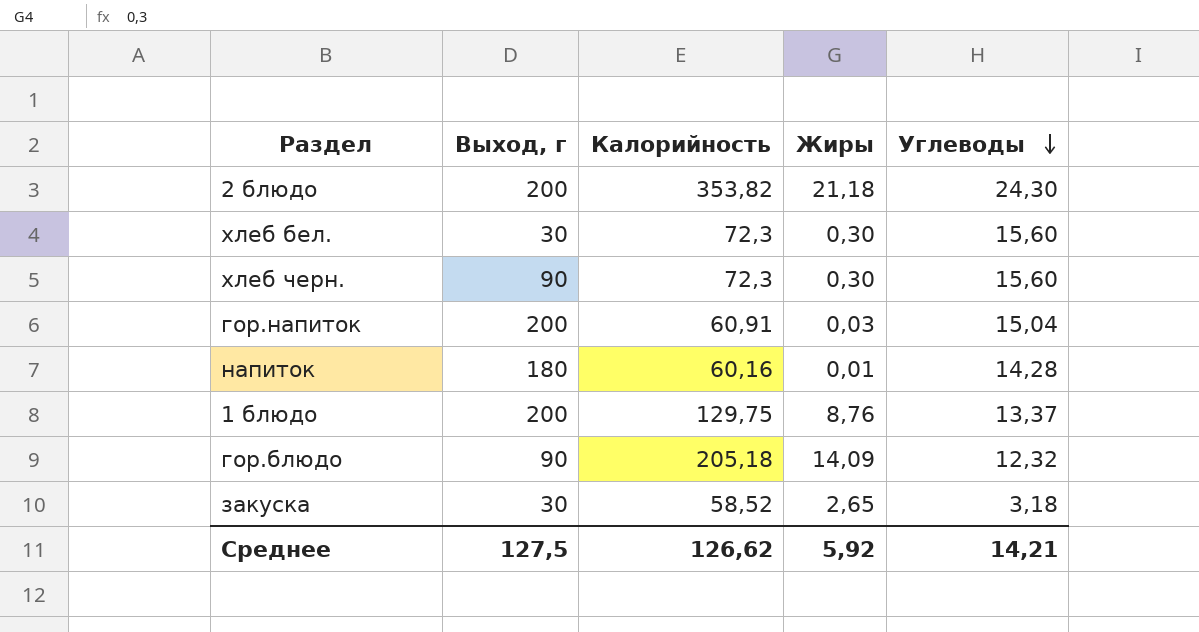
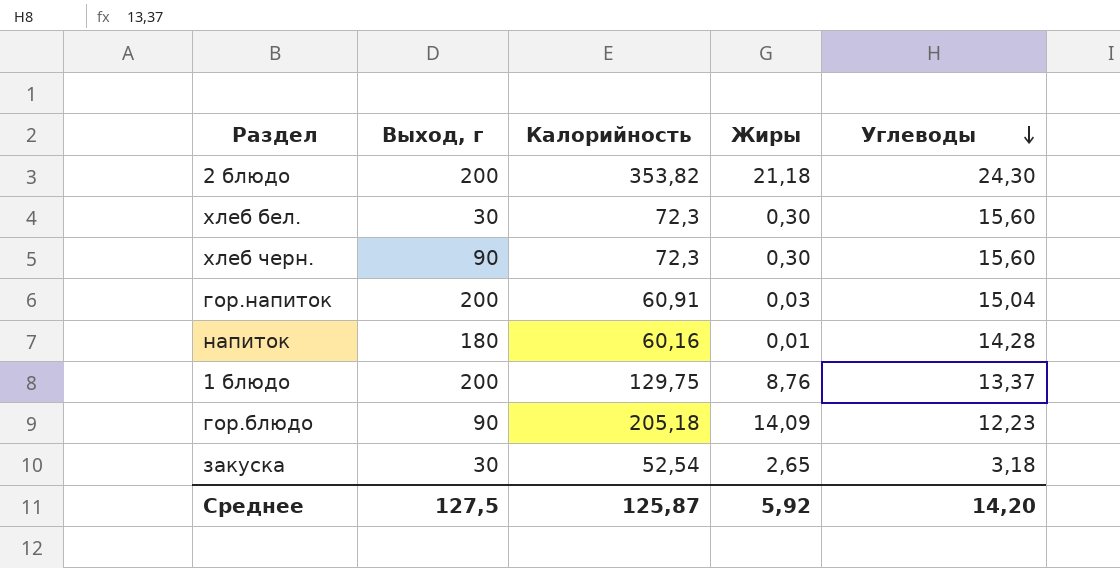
гор.блюдо | Углеводы: 12,32 -> 12,23
закуска | Калорийность: 58,52 -> 52,54
Среднее | Калорийность: 126,62 -> 125,87
Среднее | Углеводы: 14,21 -> 14,20

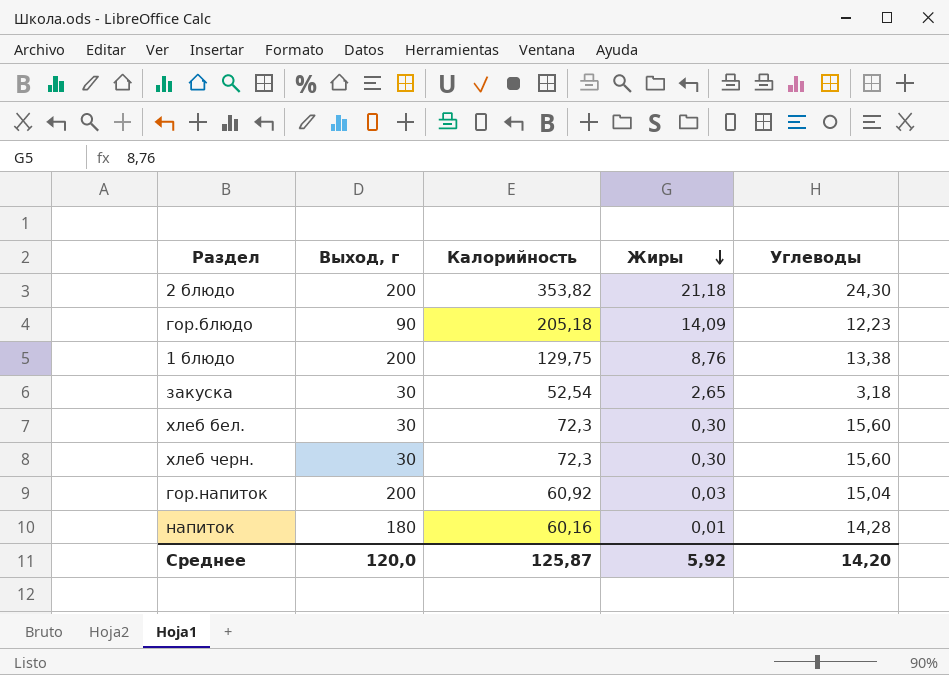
row order: Углеводы descending -> Жиры descending
1 блюдо | Углеводы: 13,37 -> 13,38
хлеб черн. | Выход, г: 90 -> 30
гор.напиток | Калорийность: 60,91 -> 60,92
Среднее | Выход, г: 127,5 -> 120,0

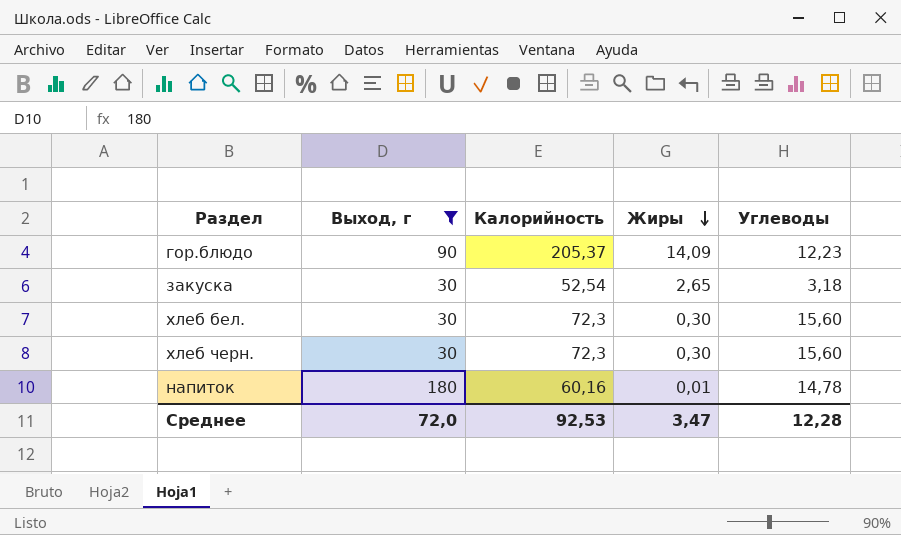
filter: none -> Выход, г != 200
гор.блюдо | Калорийность: 205,18 -> 205,37
напиток | Углеводы: 14,28 -> 14,78
Среднее | Выход, г: 120,0 -> 72,0
Среднее | Калорийность: 125,87 -> 92,53
Среднее | Жиры: 5,92 -> 3,47
Среднее | Углеводы: 14,20 -> 12,28

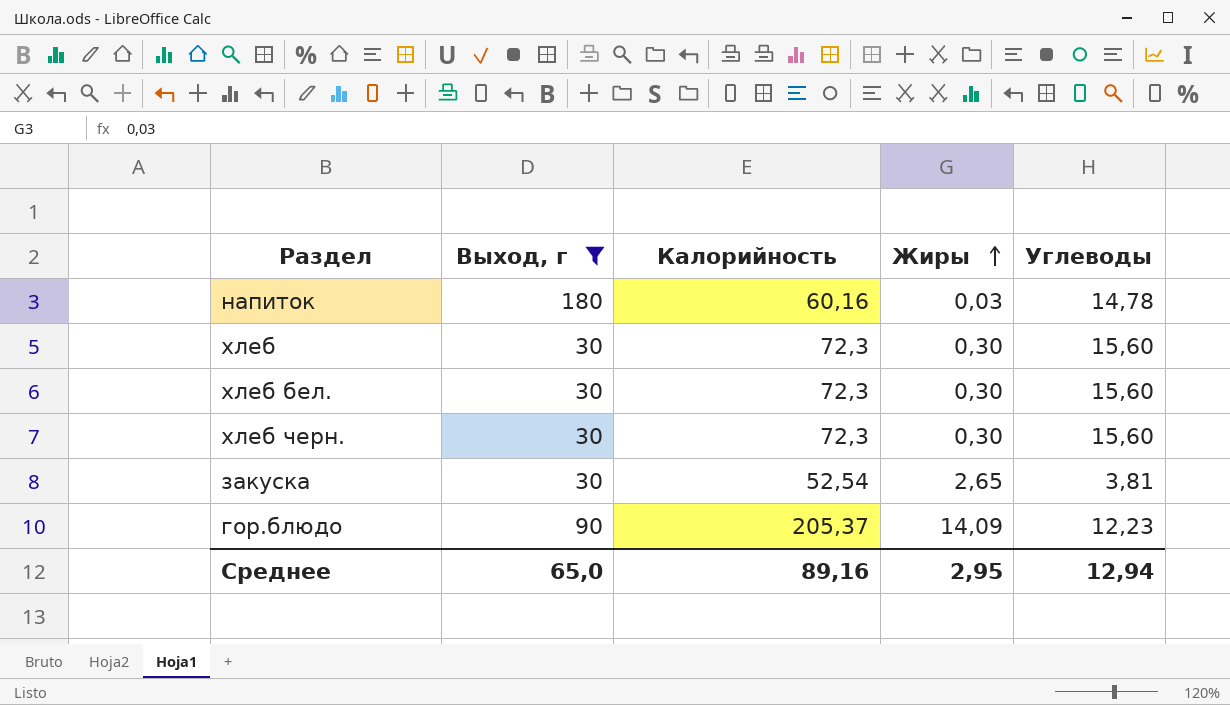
row order: Жиры descending -> Жиры ascending
напиток | Жиры: 0,01 -> 0,03
row хлеб: none -> 30 | 72,3 | 0,30 | 15,60
закуска | Углеводы: 3,18 -> 3,81
Среднее | Выход, г: 72,0 -> 65,0
Среднее | Калорийность: 92,53 -> 89,16
Среднее | Жиры: 3,47 -> 2,95
Среднее | Углеводы: 12,28 -> 12,94

